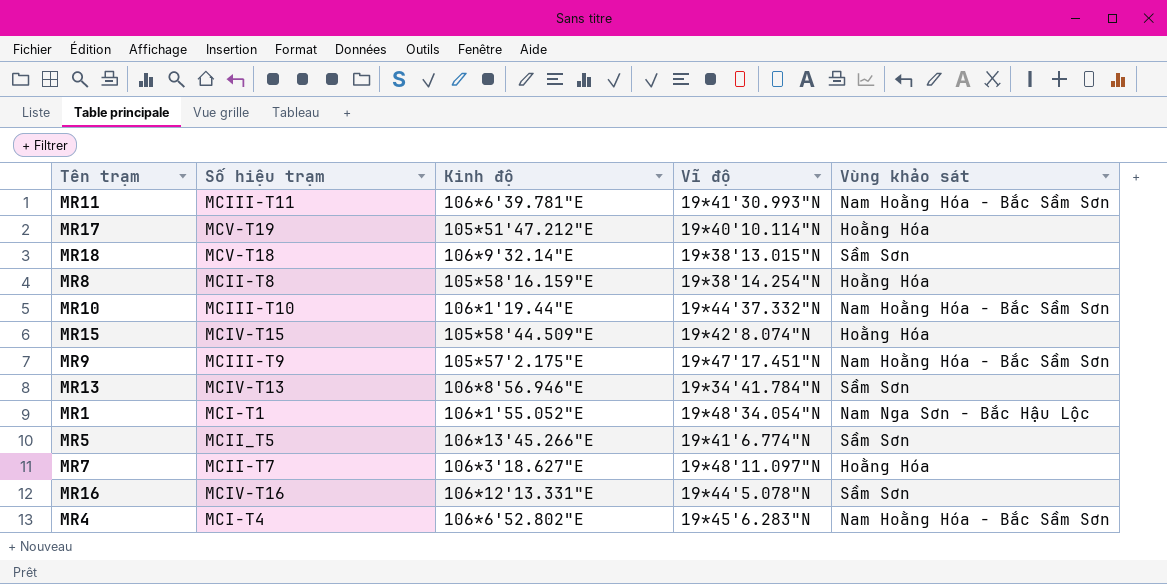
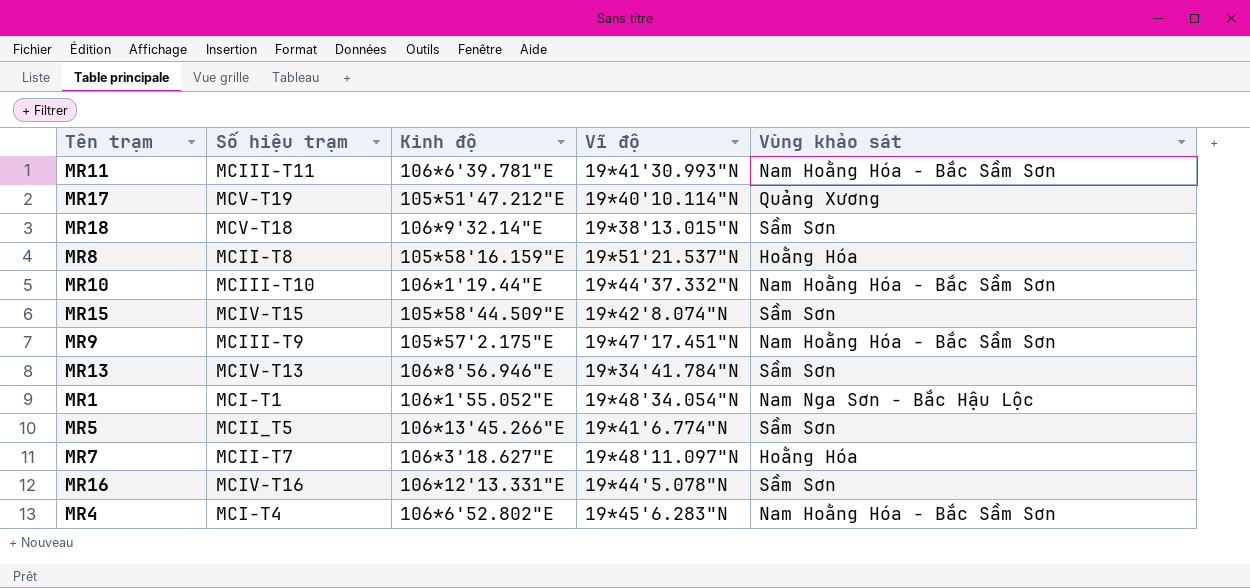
MR17 | Vùng khảo sát: Hoằng Hóa -> Quảng Xương
MR8 | Vĩ độ: 19*38'14.254"N -> 19*51'21.537"N
MR15 | Vùng khảo sát: Hoằng Hóa -> Sầm Sơn

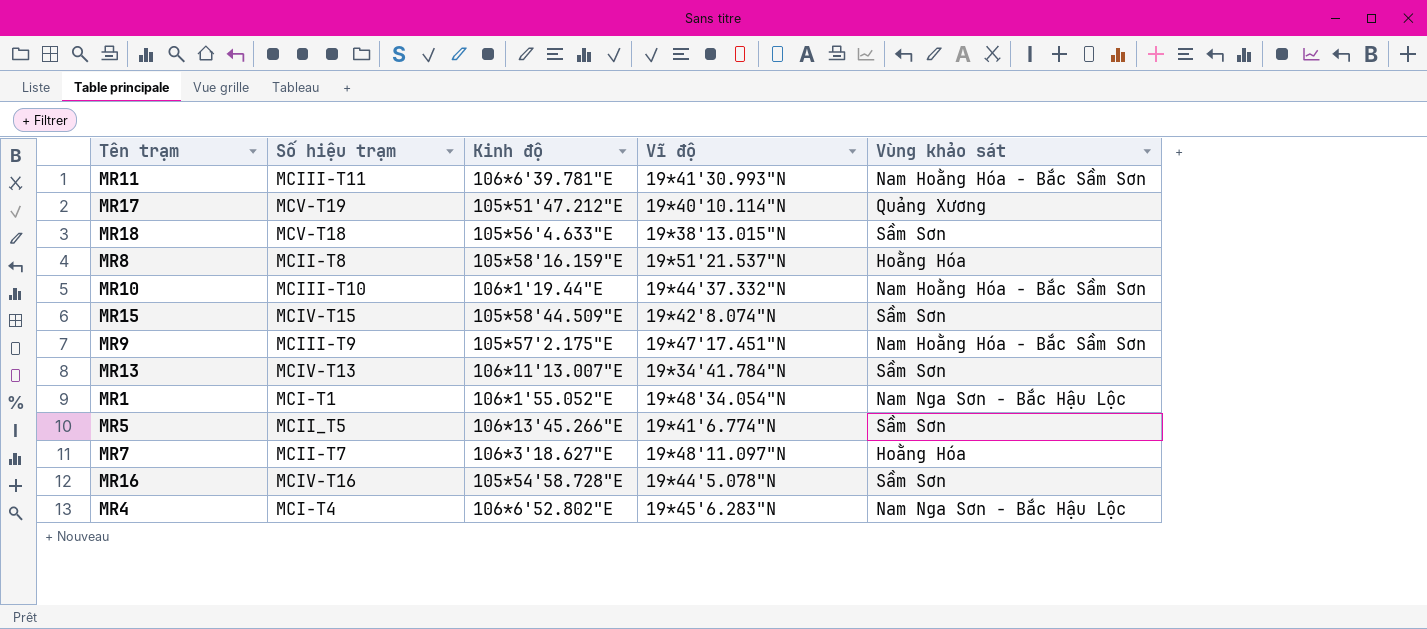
MR18 | Kinh độ: 106*9'32.14"E -> 105*56'4.633"E
MR13 | Kinh độ: 106*8'56.946"E -> 106*11'13.007"E
MR16 | Kinh độ: 106*12'13.331"E -> 105*54'58.728"E
MR4 | Vùng khảo sát: Nam Hoằng Hóa - Bắc Sầm Sơn -> Nam Nga Sơn - Bắc Hậu Lộc

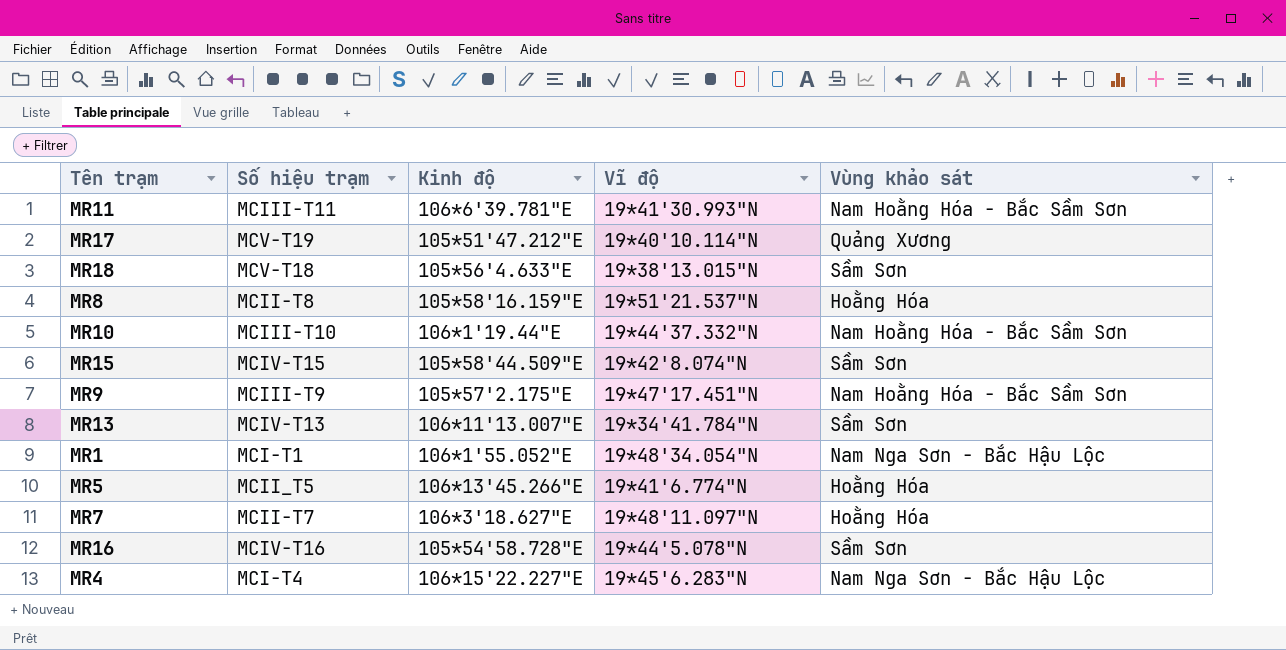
MR5 | Vùng khảo sát: Sầm Sơn -> Hoằng Hóa
MR4 | Kinh độ: 106*6'52.802"E -> 106*15'22.227"E

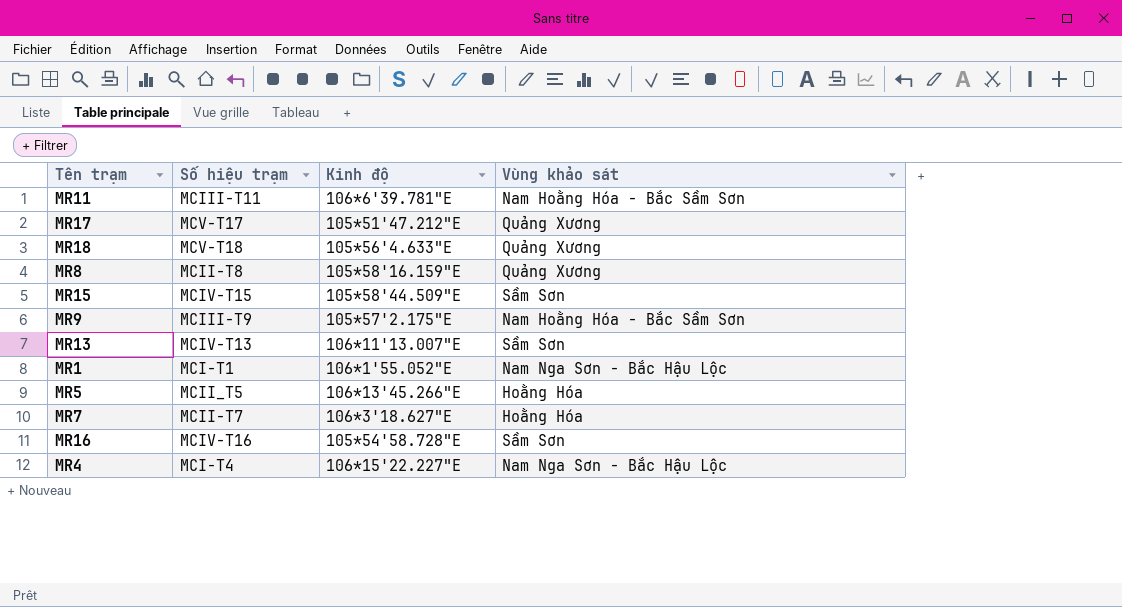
column Vĩ độ | position: 4 -> none
row MR10: MCIII-T10 | 106*1'19.44"E | 19*44'37.332"N | Nam Hoằng Hóa - Bắc Sầm Sơn -> none
MR17 | Số hiệu trạm: MCV-T19 -> MCV-T17
MR18 | Vùng khảo sát: Sầm Sơn -> Quảng Xương
MR8 | Vùng khảo sát: Hoằng Hóa -> Quảng Xương

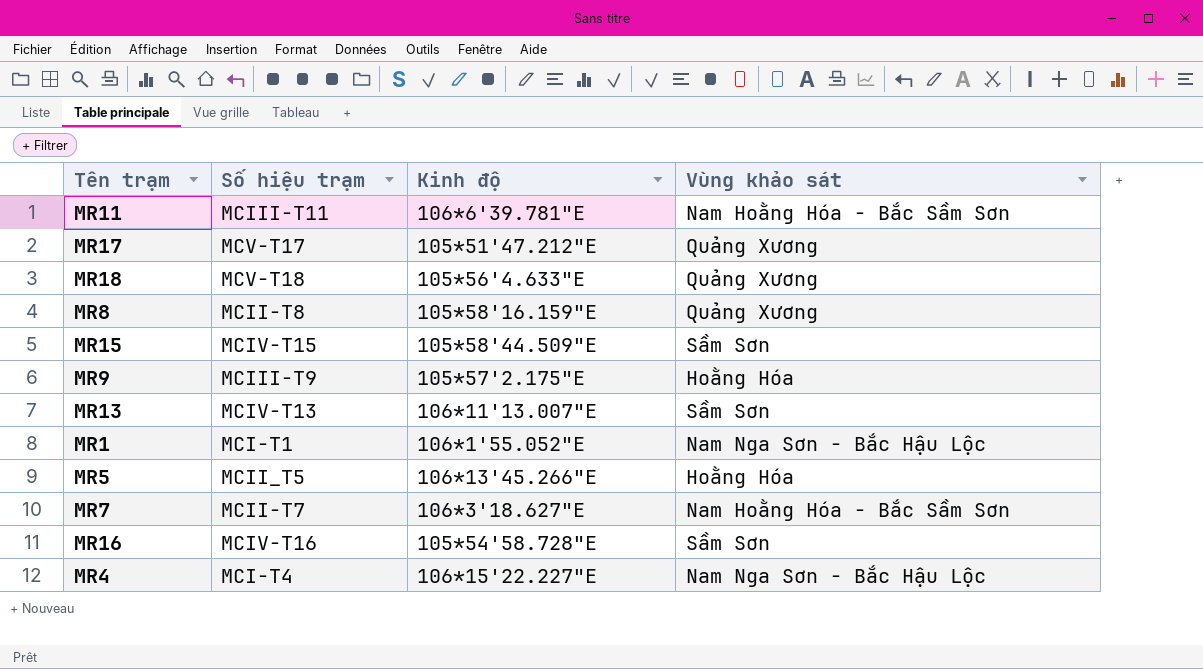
MR9 | Vùng khảo sát: Nam Hoằng Hóa - Bắc Sầm Sơn -> Hoằng Hóa
MR7 | Vùng khảo sát: Hoằng Hóa -> Nam Hoằng Hóa - Bắc Sầm Sơn

